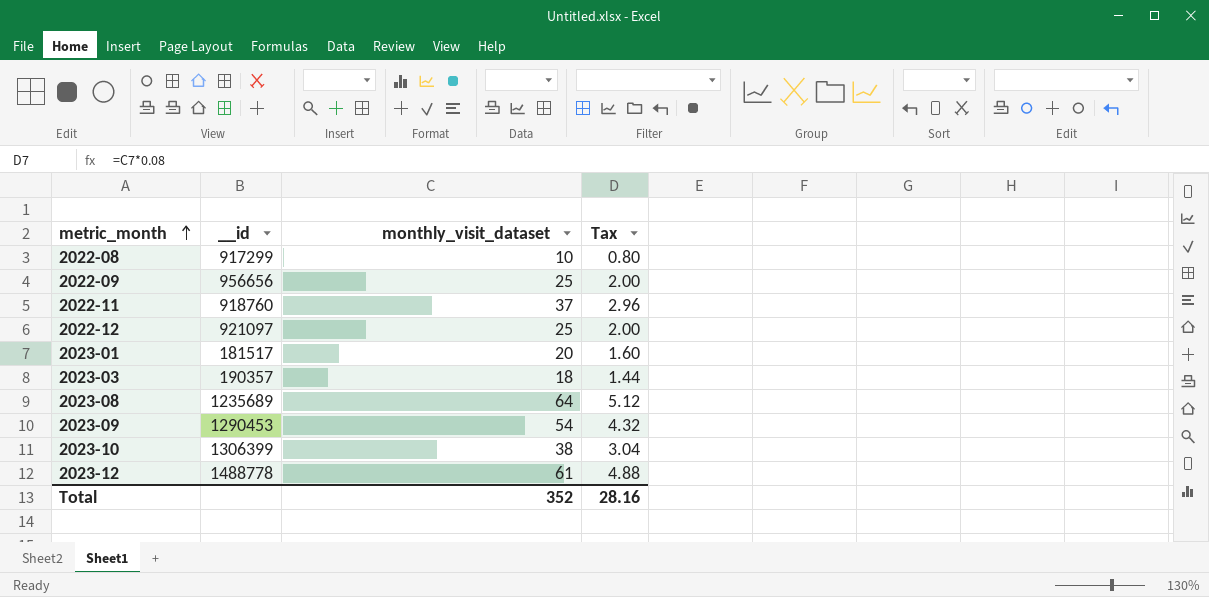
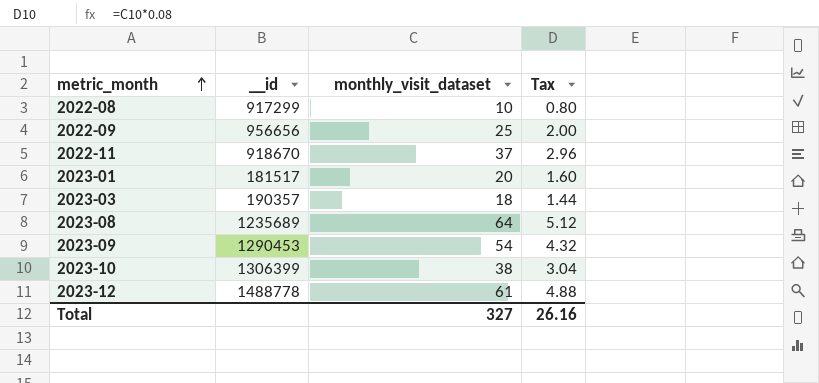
row 2022-12: 921097 | 25 | 2.00 -> none
2022-11 | __id: 918760 -> 918670
Total | monthly_visit_dataset: 352 -> 327
Total | Tax: 28.16 -> 26.16

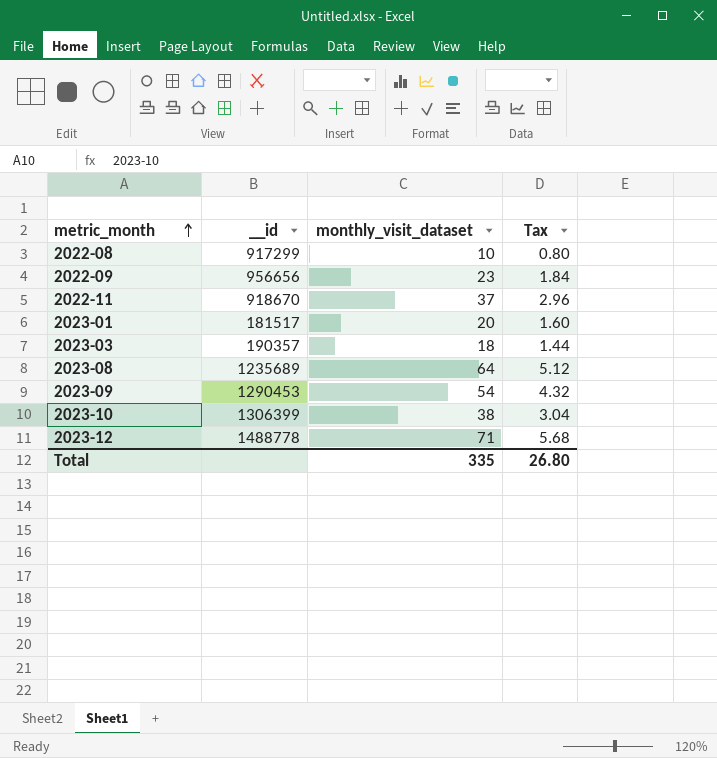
2022-09 | monthly_visit_dataset: 25 -> 23
2022-09 | Tax: 2.00 -> 1.84
2023-12 | monthly_visit_dataset: 61 -> 71
2023-12 | Tax: 4.88 -> 5.68
Total | monthly_visit_dataset: 327 -> 335
Total | Tax: 26.16 -> 26.80

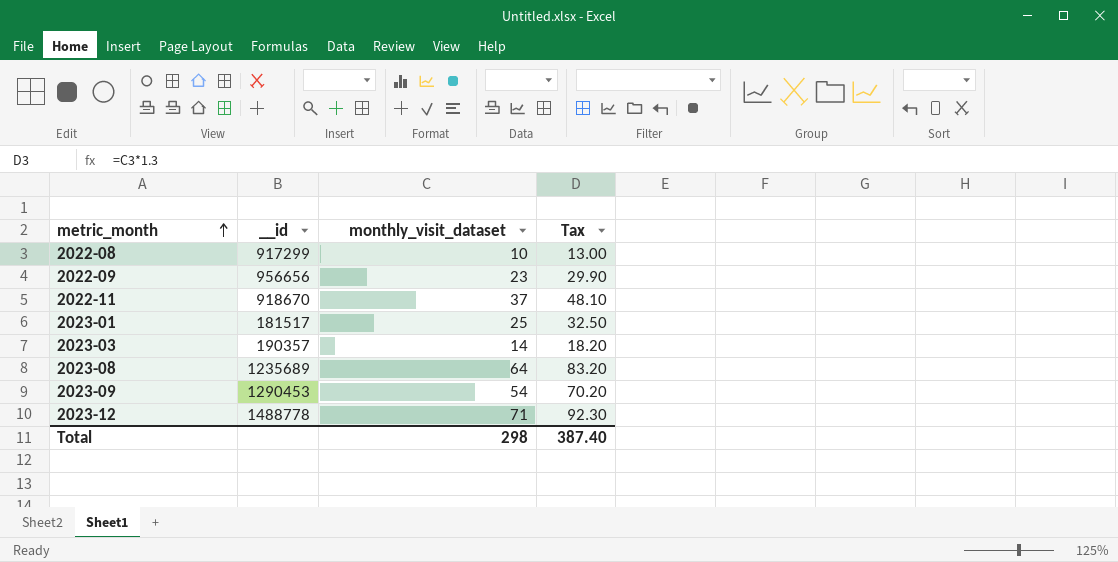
column Tax | formula: [monthly_visit_dataset] * 0.08 -> [monthly_visit_dataset] * 1.3
row 2023-10: 1306399 | 38 | 3.04 -> none
2023-01 | monthly_visit_dataset: 20 -> 25
2023-03 | monthly_visit_dataset: 18 -> 14
Total | monthly_visit_dataset: 335 -> 298
Total | Tax: 26.80 -> 387.40

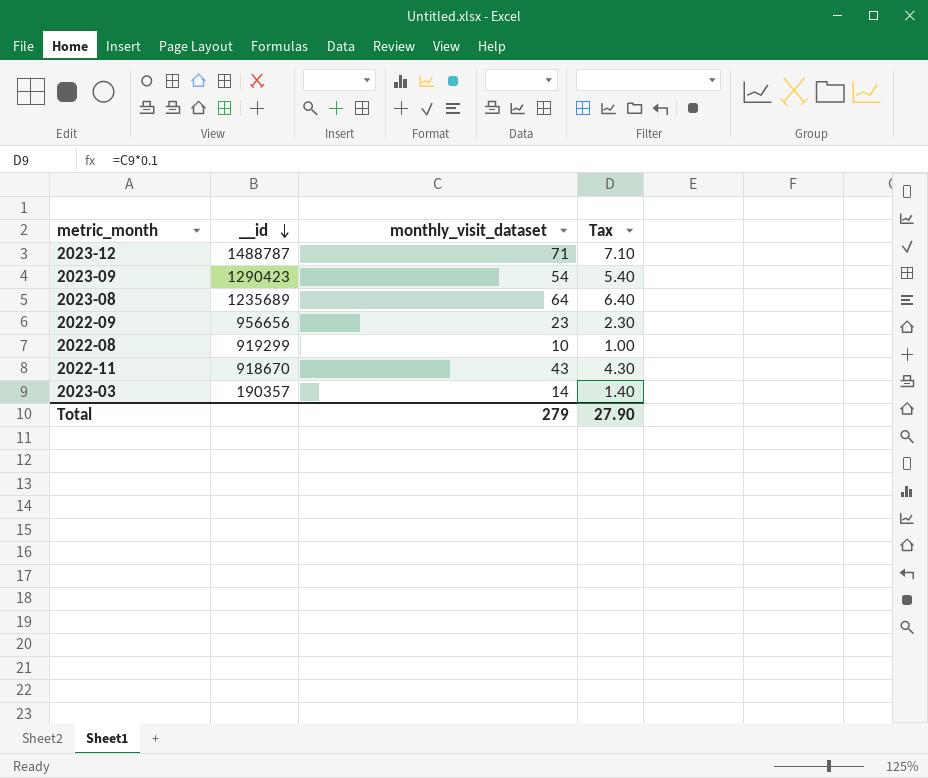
row order: metric_month ascending -> __id descending
column Tax | formula: [monthly_visit_dataset] * 1.3 -> [monthly_visit_dataset] * 0.1
row 2023-01: 181517 | 25 | 32.50 -> none
2023-12 | __id: 1488778 -> 1488787
2023-09 | __id: 1290453 -> 1290423
2022-08 | __id: 917299 -> 919299
2022-11 | monthly_visit_dataset: 37 -> 43
Total | monthly_visit_dataset: 298 -> 279
Total | Tax: 387.40 -> 27.90

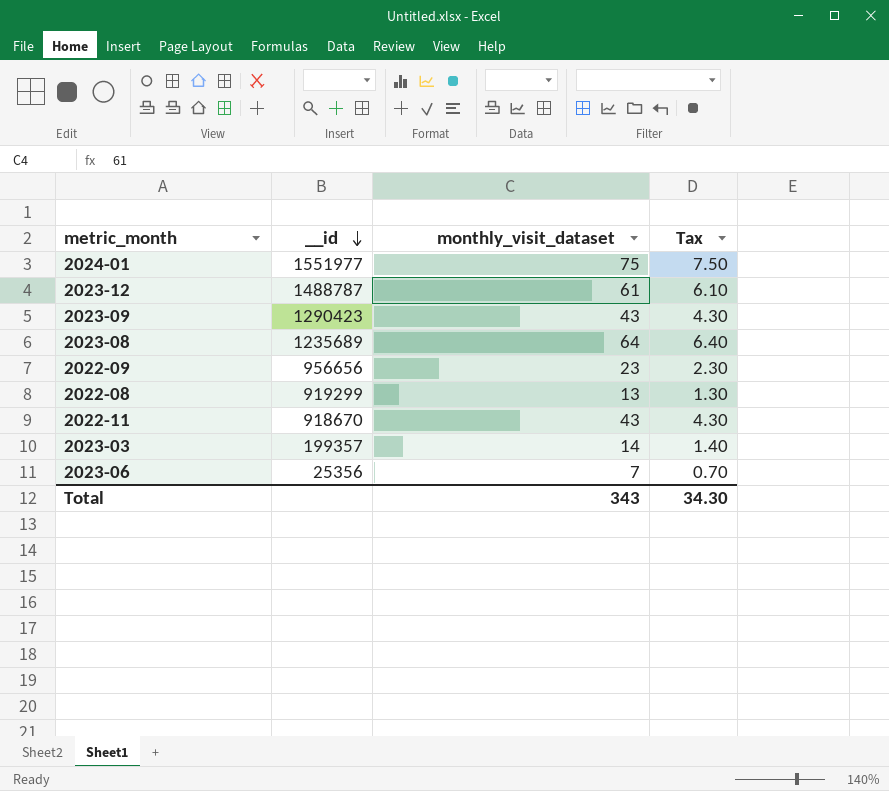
row 2024-01: none -> 1551977 | 75 | 7.50
2023-12 | monthly_visit_dataset: 71 -> 61
2023-12 | Tax: 7.10 -> 6.10
2023-09 | monthly_visit_dataset: 54 -> 43
2023-09 | Tax: 5.40 -> 4.30
2022-08 | monthly_visit_dataset: 10 -> 13
2022-08 | Tax: 1.00 -> 1.30
2023-03 | __id: 190357 -> 199357
row 2023-06: none -> 25356 | 7 | 0.70
Total | monthly_visit_dataset: 279 -> 343
Total | Tax: 27.90 -> 34.30

